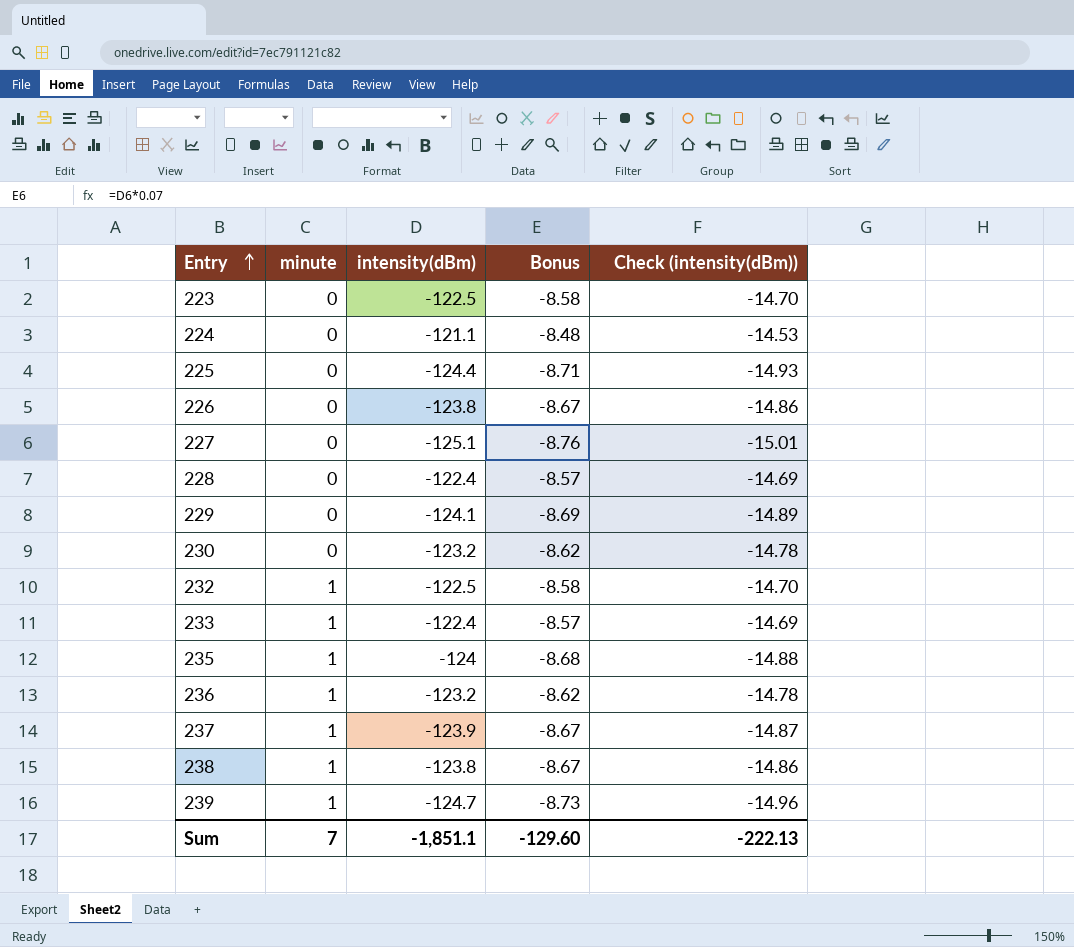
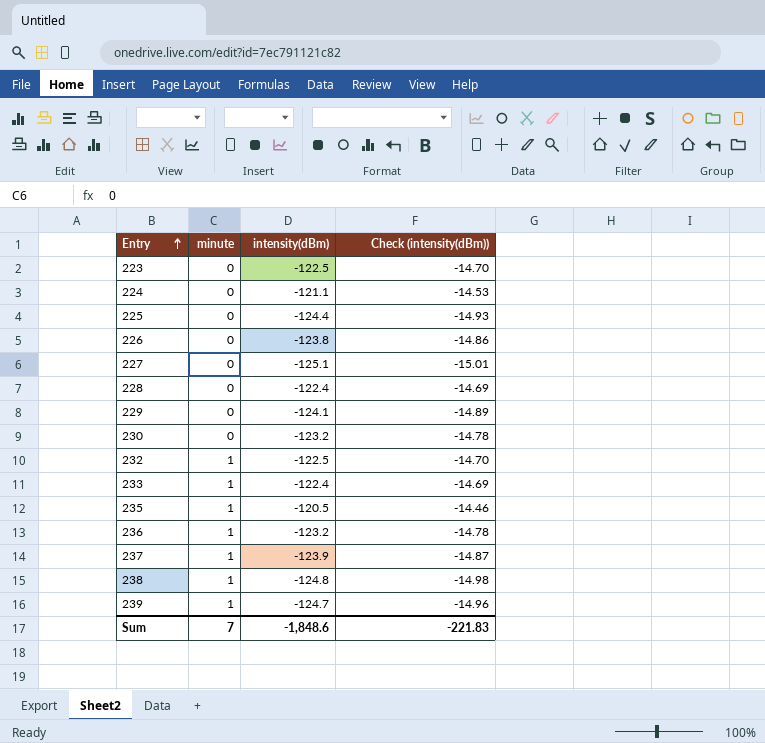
column Bonus | formula: [intensity(dBm)] * 0.07 -> none
235 | intensity(dBm): -124 -> -120.5
235 | Check (intensity(dBm)): -14.88 -> -14.46
238 | intensity(dBm): -123.8 -> -124.8
238 | Check (intensity(dBm)): -14.86 -> -14.98
Sum | intensity(dBm): -1,851.1 -> -1,848.6
Sum | Check (intensity(dBm)): -222.13 -> -221.83

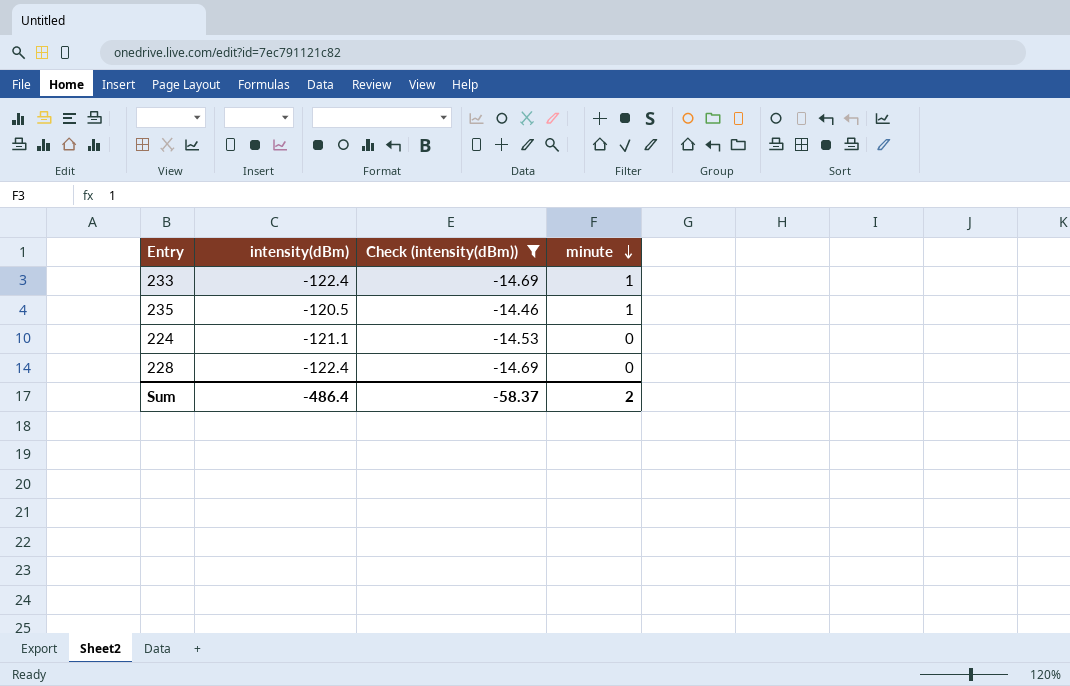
filter: none -> Check (intensity(dBm)) >= -14.69
row order: Entry ascending -> minute descending
column minute | position: 2 -> 4
Sum | intensity(dBm): -1,848.6 -> -486.4
Sum | Check (intensity(dBm)): -221.83 -> -58.37
Sum | minute: 7 -> 2

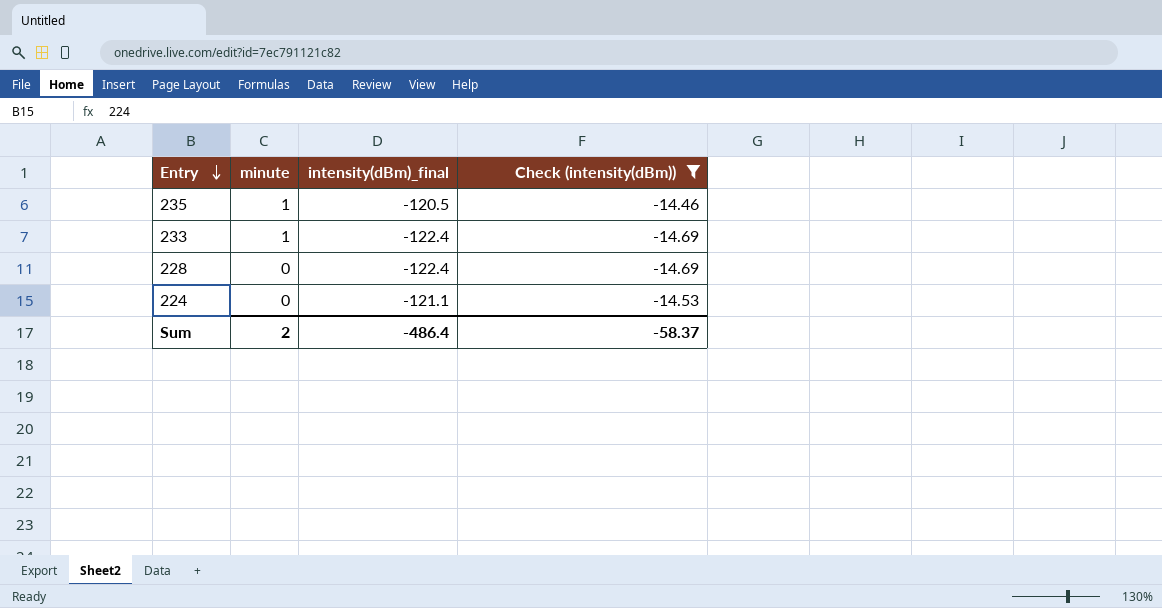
row order: minute descending -> Entry descending
column minute | position: 4 -> 2
column name: intensity(dBm) -> intensity(dBm)_final

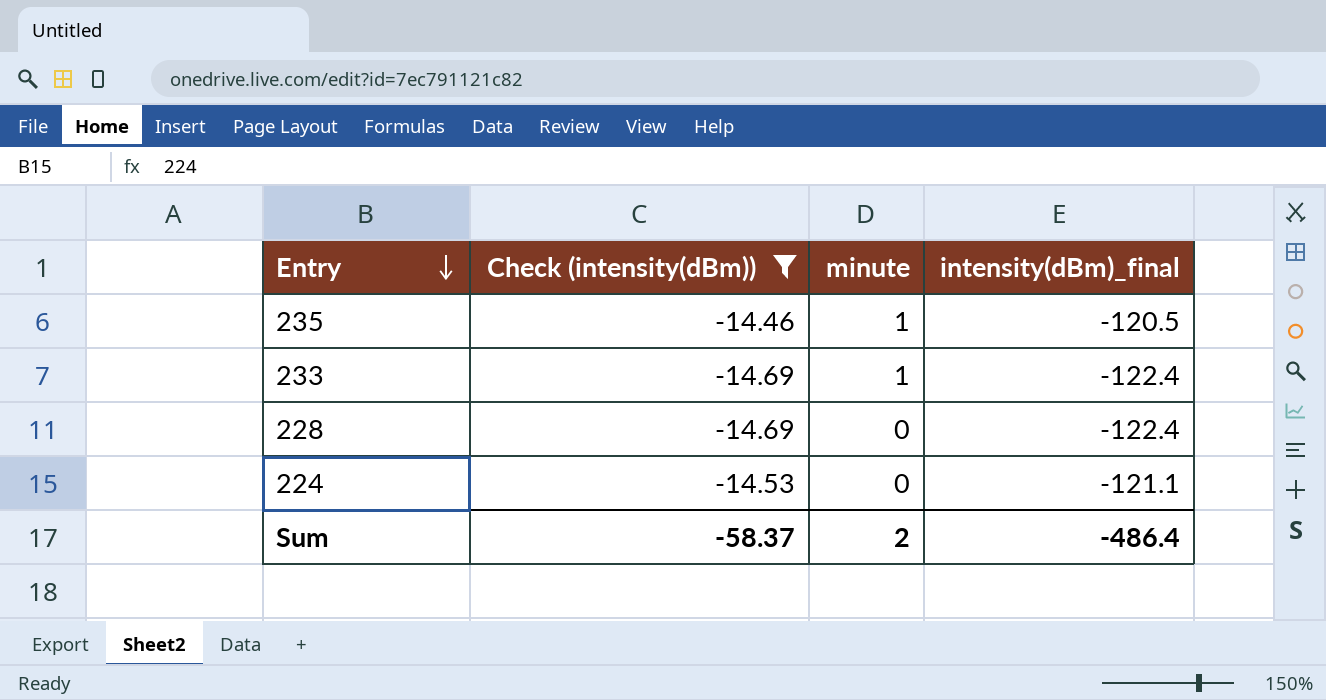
column Check (intensity(dBm)) | position: 4 -> 2

